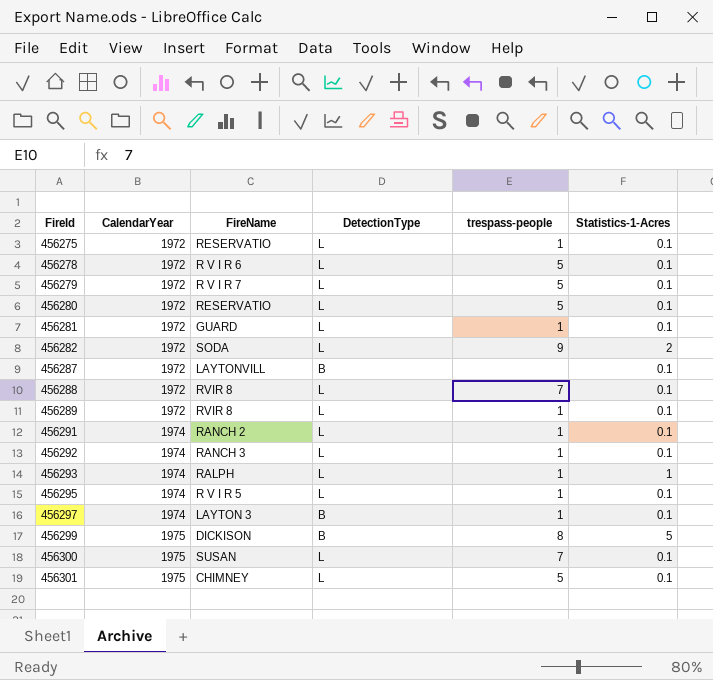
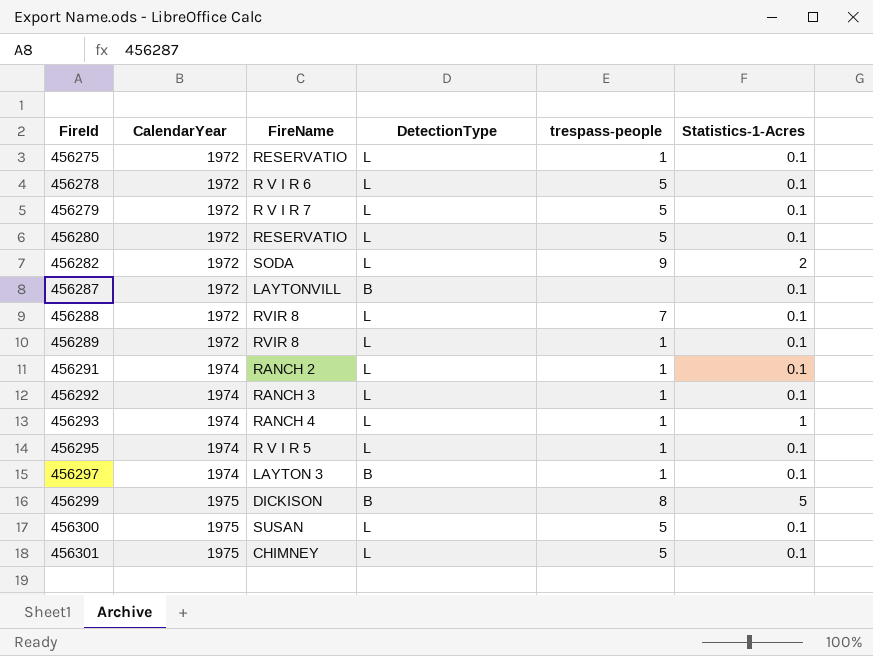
row 456281: 1972 | GUARD | L | 1 | 0.1 -> none
456293 | FireName: RALPH -> RANCH 4
456300 | trespass-people: 7 -> 5

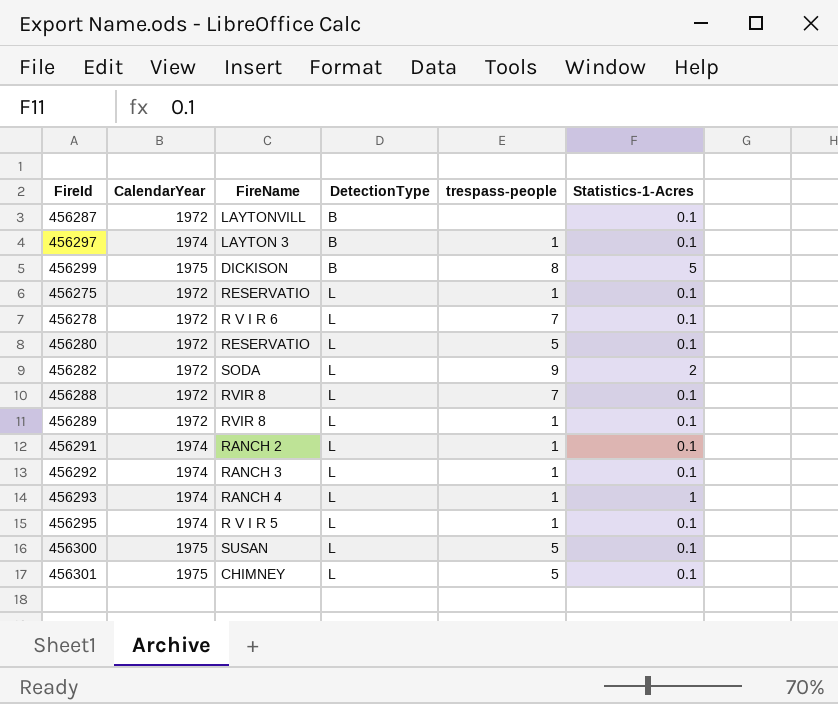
row order: FireId ascending -> DetectionType ascending
row 456279: 1972 | R V I R 7 | L | 5 | 0.1 -> none
456278 | trespass-people: 5 -> 7

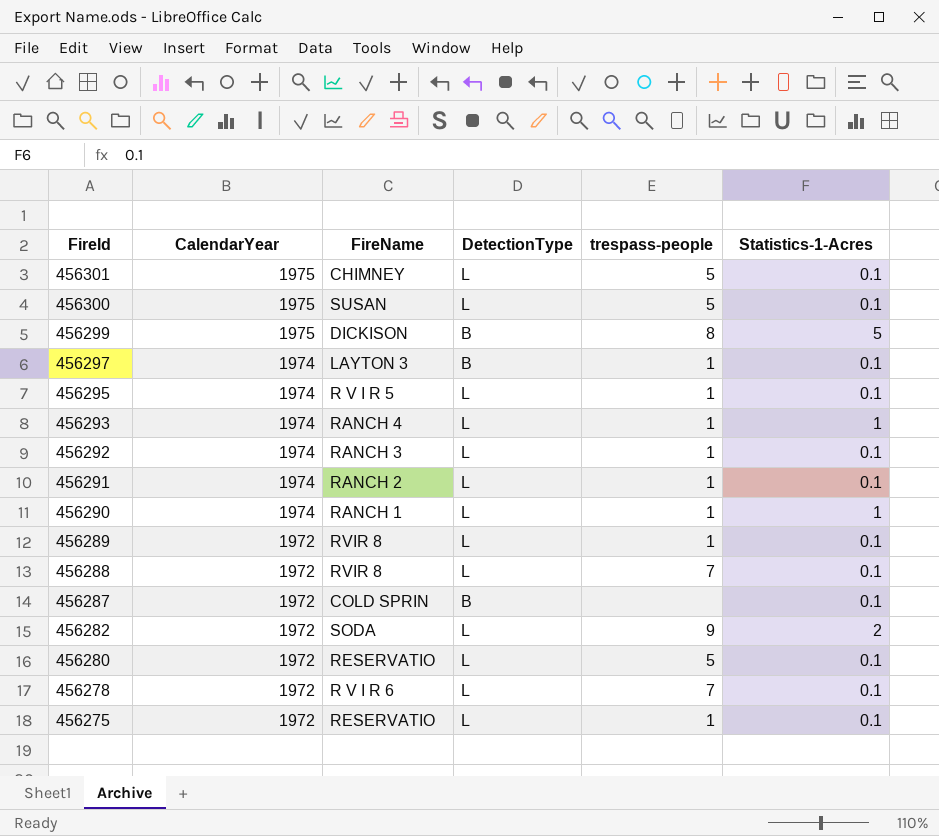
row order: DetectionType ascending -> FireId descending
row 456290: none -> 1974 | RANCH 1 | L | 1 | 1
456287 | FireName: LAYTONVILL -> COLD SPRIN

